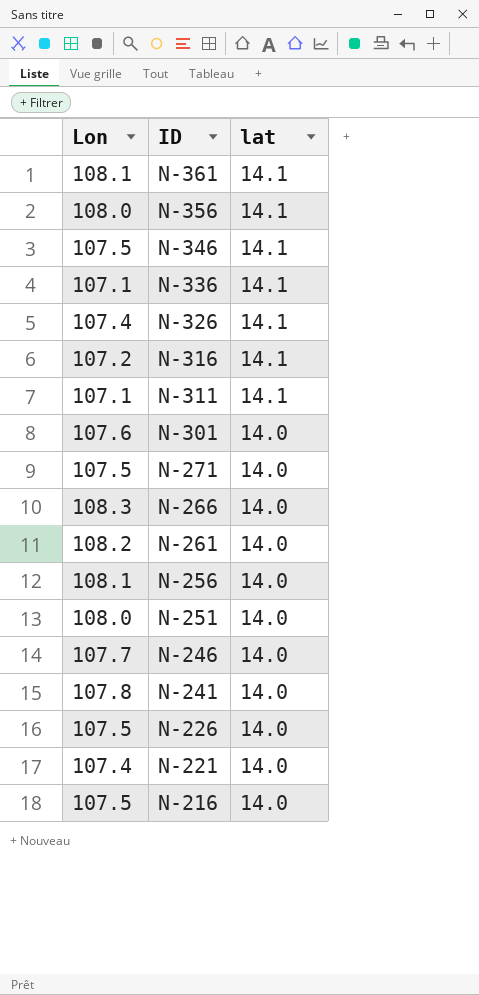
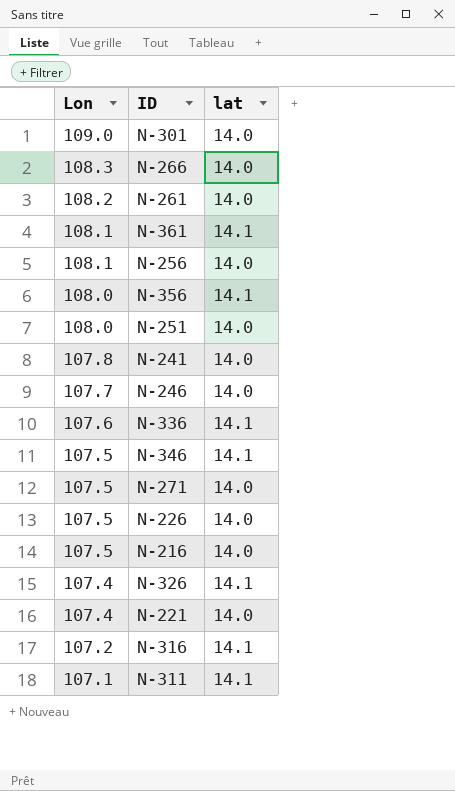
row order: ID descending -> Lon descending
N-301 | Lon: 107.6 -> 109.0
N-336 | Lon: 107.1 -> 107.6

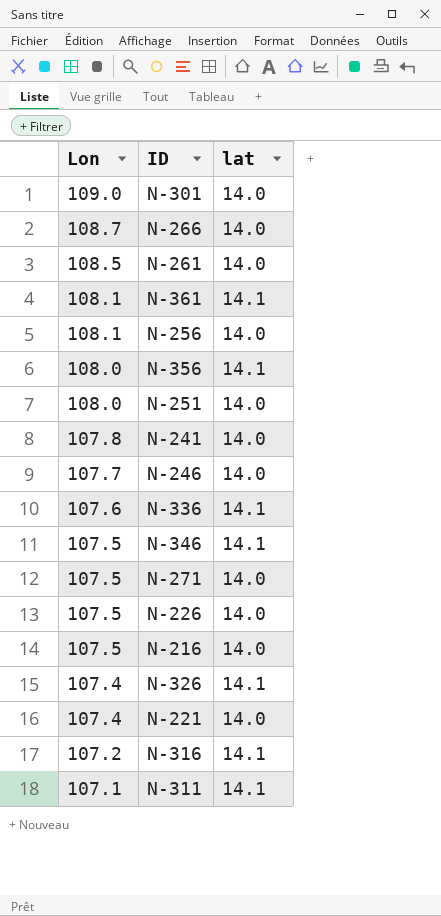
N-266 | Lon: 108.3 -> 108.7
N-261 | Lon: 108.2 -> 108.5

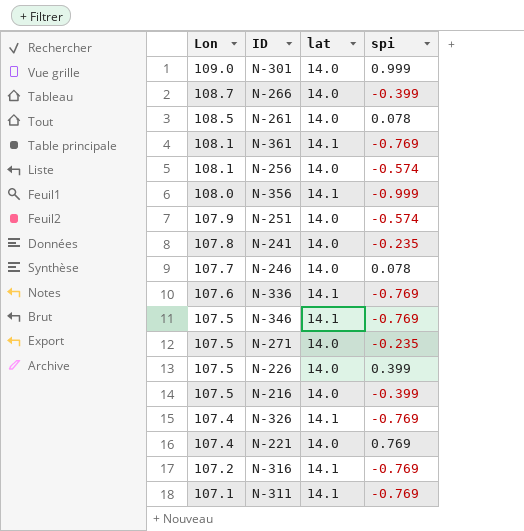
column spi | position: none -> 4
N-251 | Lon: 108.0 -> 107.9

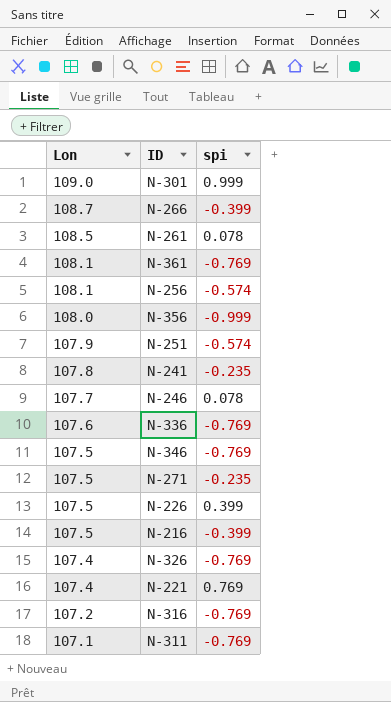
column lat | position: 3 -> none

